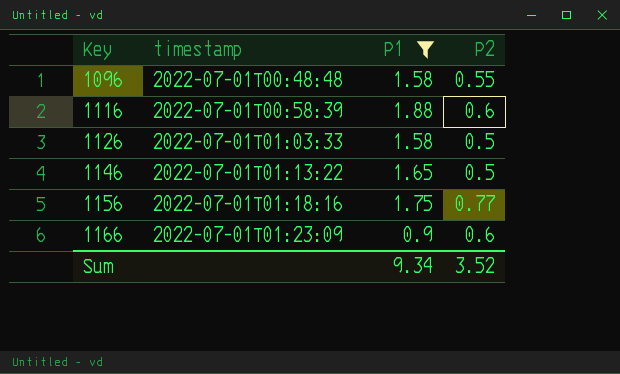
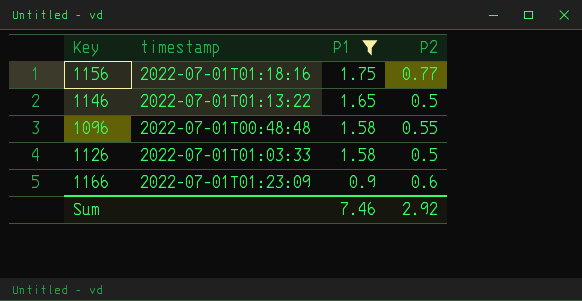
row order: Key ascending -> P1 descending
row 1116: 2022-07-01T00:58:39 | 1.88 | 0.6 -> none
Sum | P1: 9.34 -> 7.46
Sum | P2: 3.52 -> 2.92

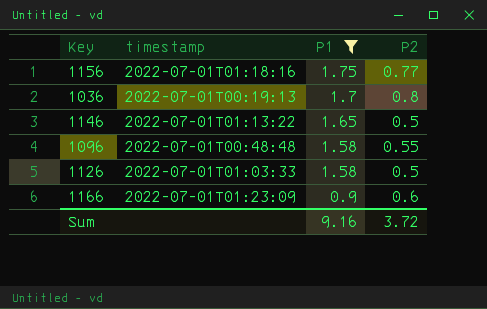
row 1036: none -> 2022-07-01T00:19:13 | 1.7 | 0.8
Sum | P1: 7.46 -> 9.16
Sum | P2: 2.92 -> 3.72

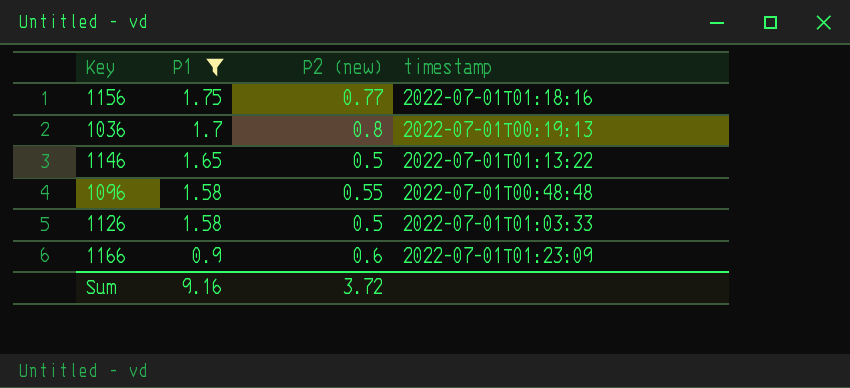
column name: P2 -> P2 (new)
column timestamp | position: 2 -> 4

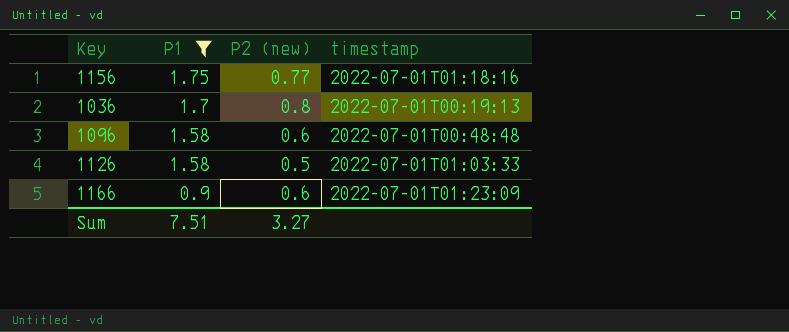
row 1146: 1.65 | 0.5 | 2022-07-01T01:13:22 -> none
1096 | P2 (new): 0.55 -> 0.6
Sum | P1: 9.16 -> 7.51
Sum | P2 (new): 3.72 -> 3.27

